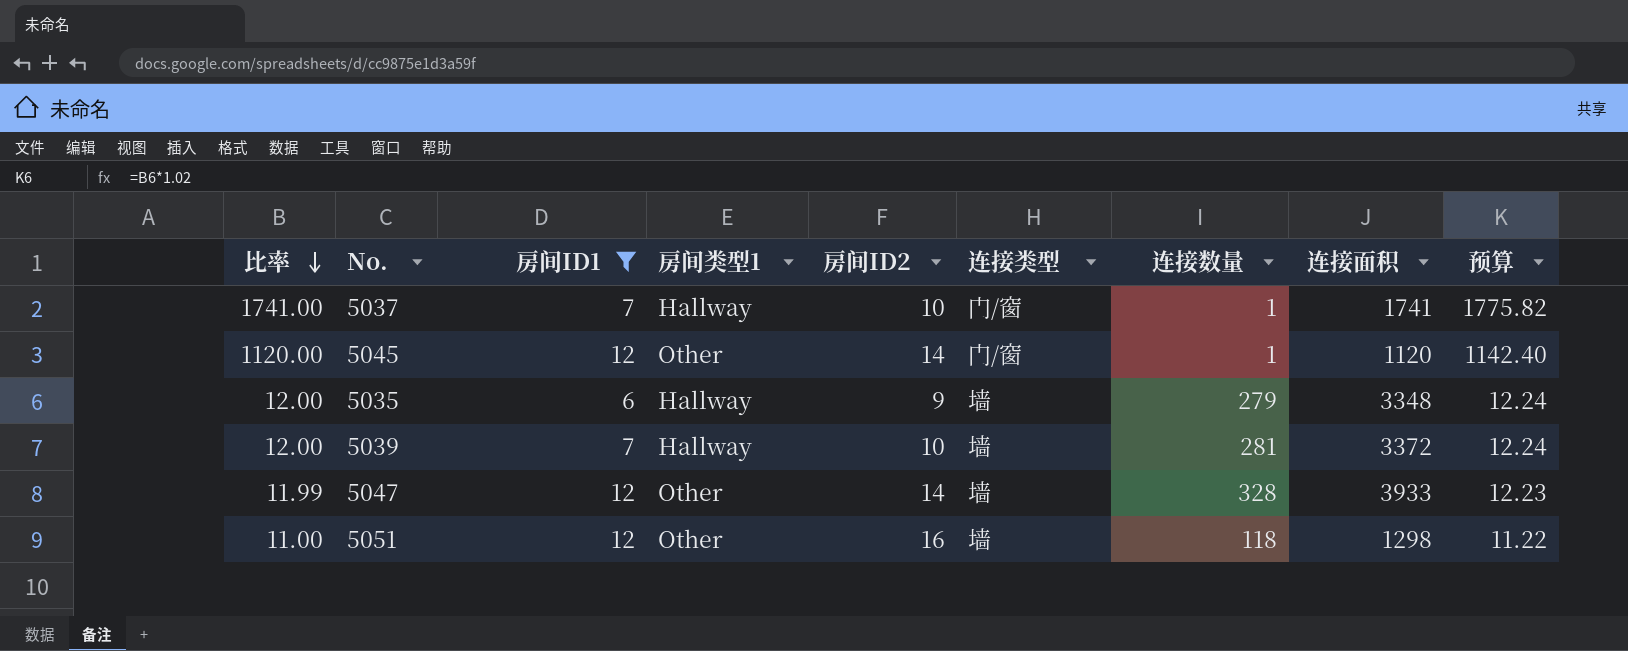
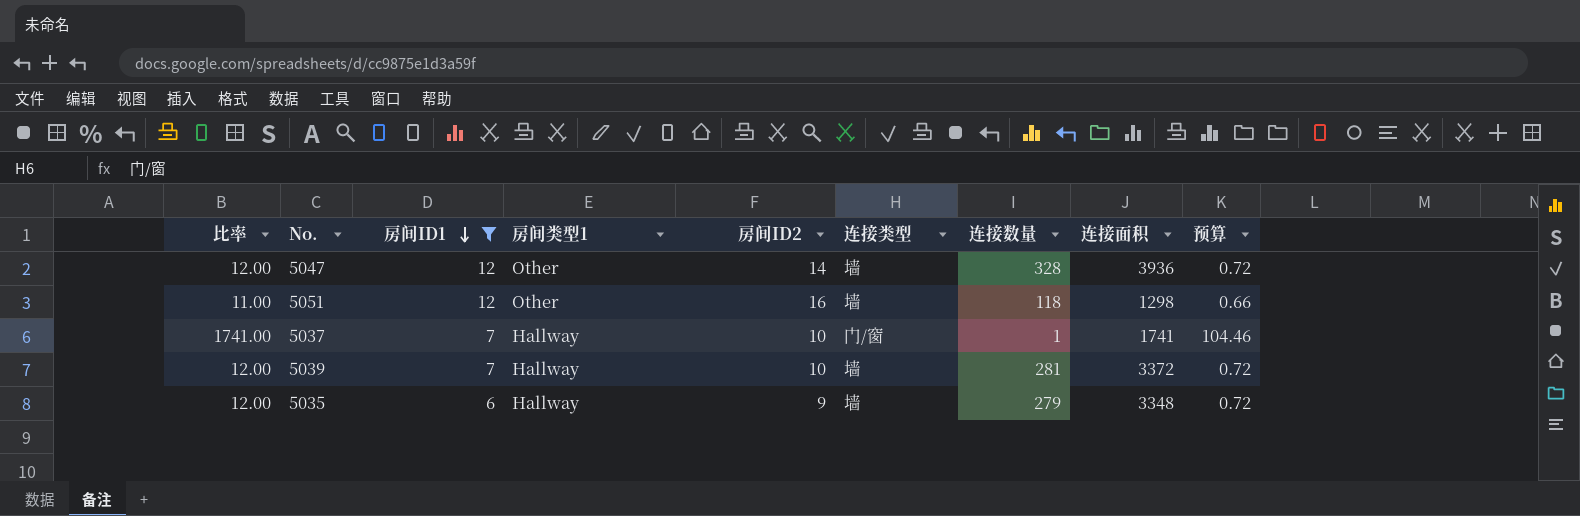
row order: 比率 descending -> 房间ID1 descending
column 预算 | formula: [比率] * 1.02 -> [比率] * 0.06
row 5045: 1120.00 | 12 | Other | 14 | 门/窗 | 1 | 1120 | 1142.40 -> none
5047 | 比率: 11.99 -> 12.00
5047 | 连接面积: 3933 -> 3936

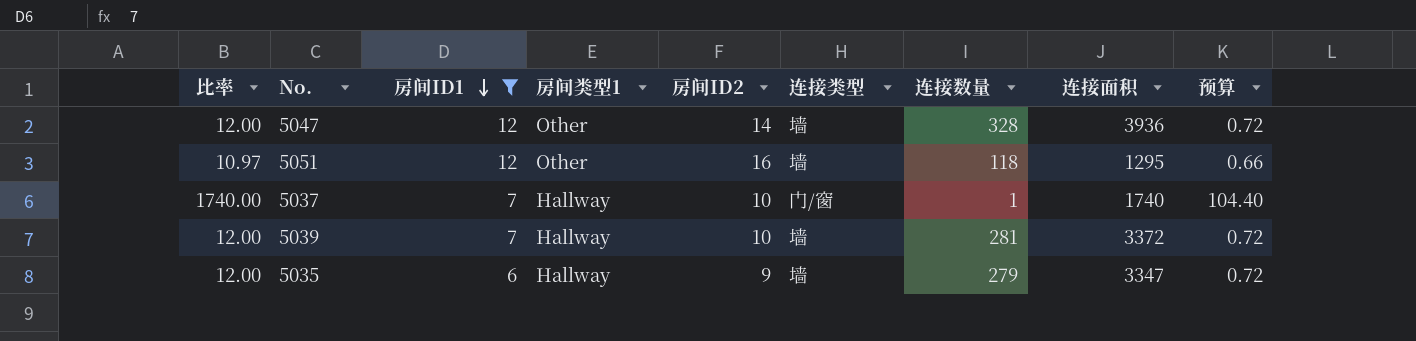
5051 | 比率: 11.00 -> 10.97
5051 | 连接面积: 1298 -> 1295
5037 | 比率: 1741.00 -> 1740.00
5037 | 连接面积: 1741 -> 1740
5037 | 预算: 104.46 -> 104.40
5035 | 连接面积: 3348 -> 3347

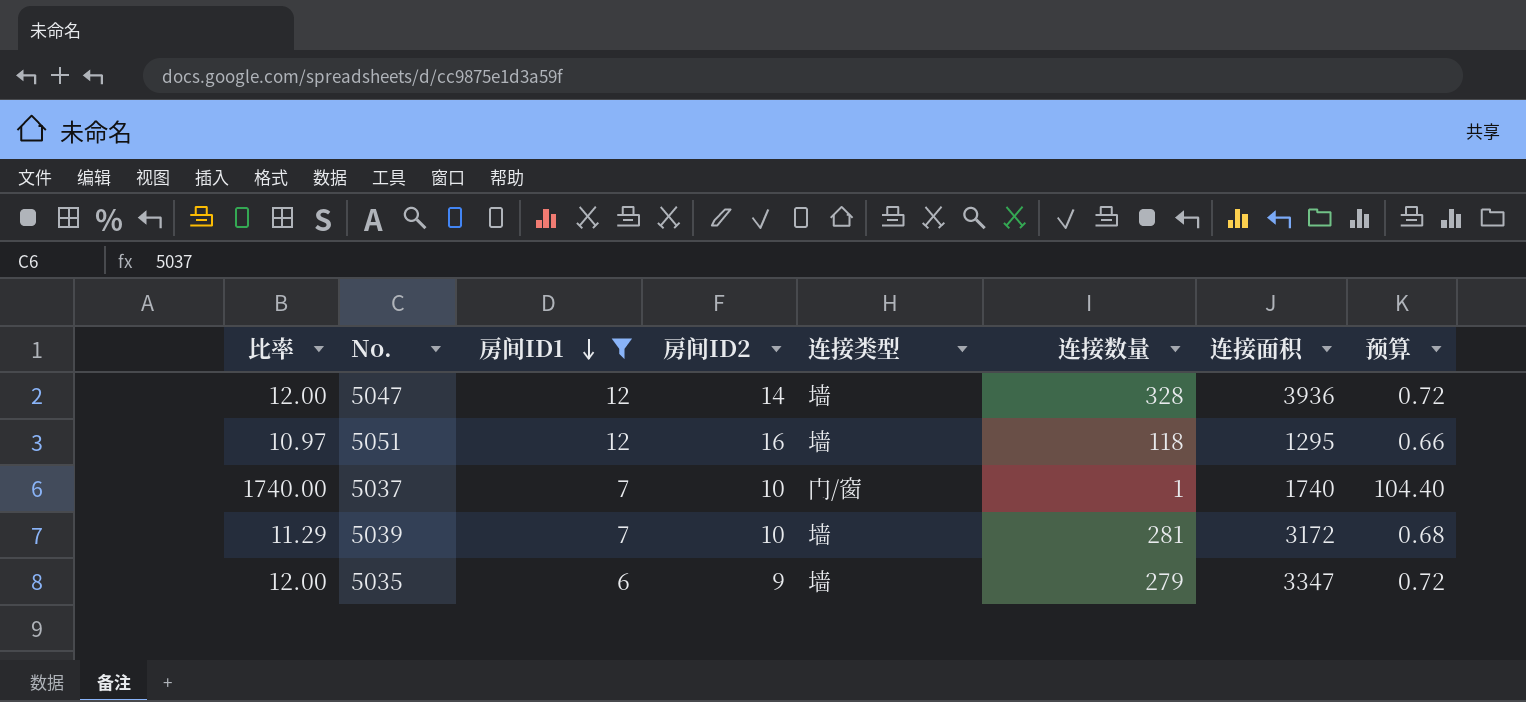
column 房间类型1 | position: 4 -> none
5039 | 比率: 12.00 -> 11.29
5039 | 连接面积: 3372 -> 3172
5039 | 预算: 0.72 -> 0.68

